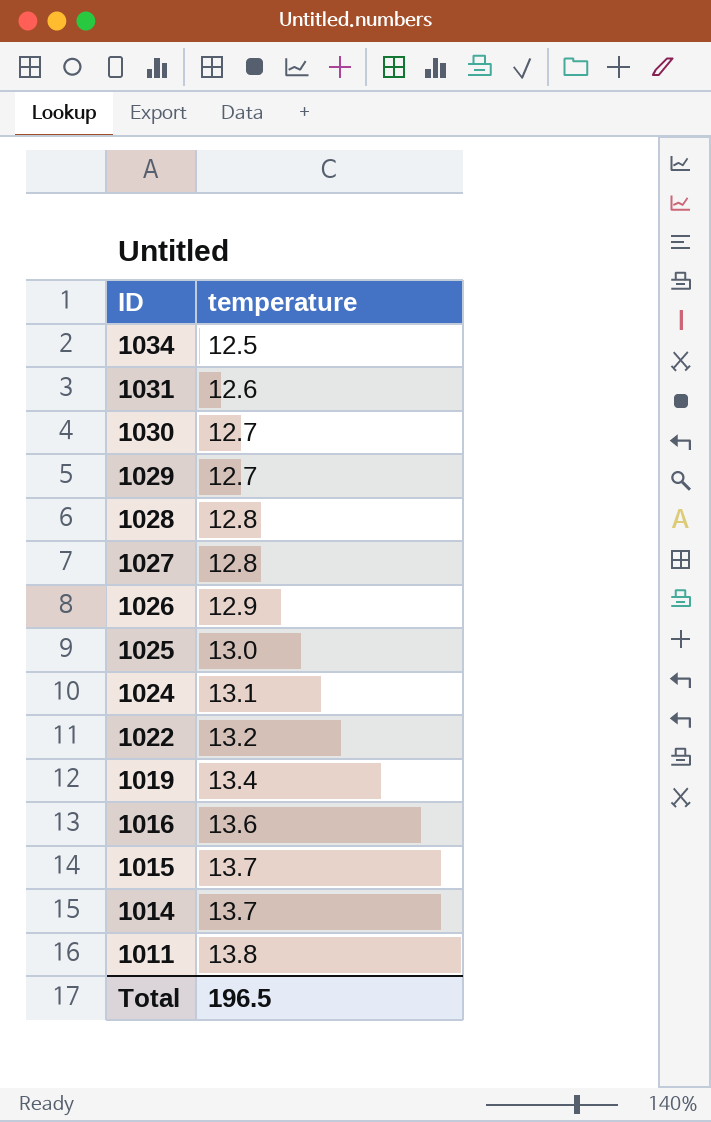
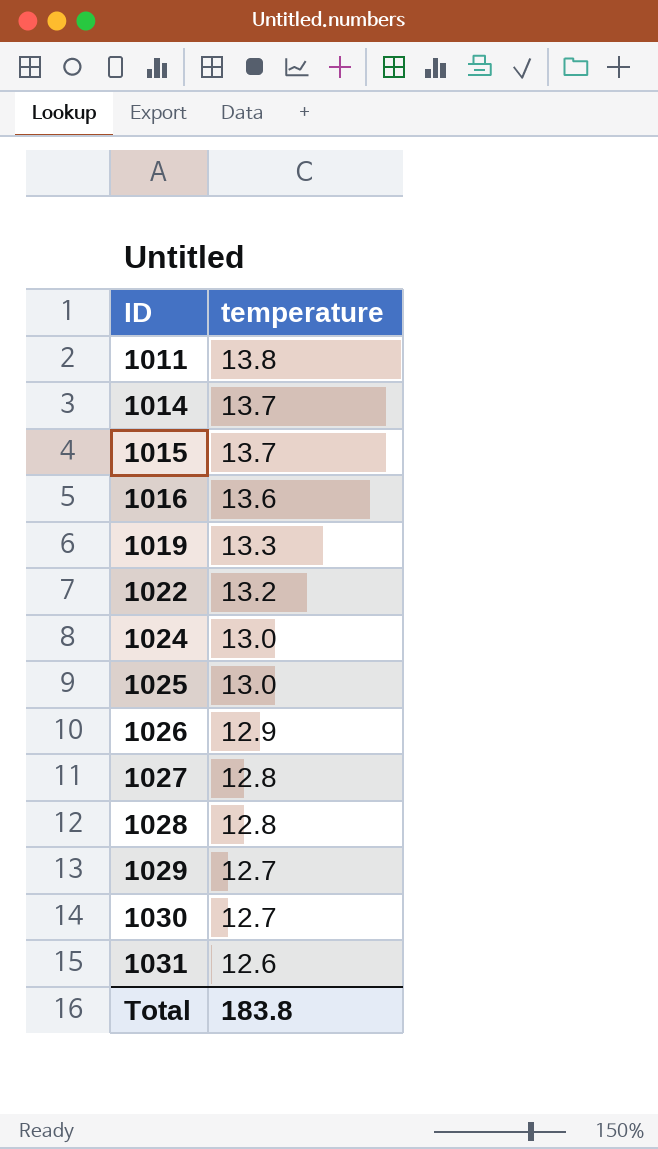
row order: ID descending -> ID ascending
row 1034: 12.5 -> none
1019 | temperature: 13.4 -> 13.3
1024 | temperature: 13.1 -> 13.0
Total | temperature: 196.5 -> 183.8

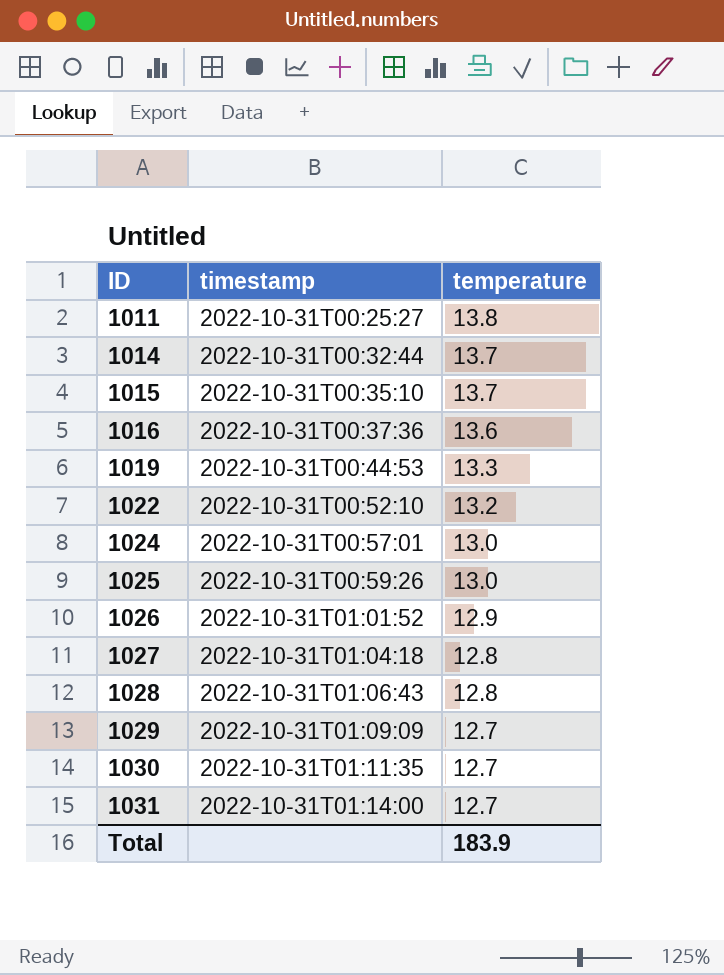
column timestamp | position: none -> 2
1031 | temperature: 12.6 -> 12.7
Total | temperature: 183.8 -> 183.9

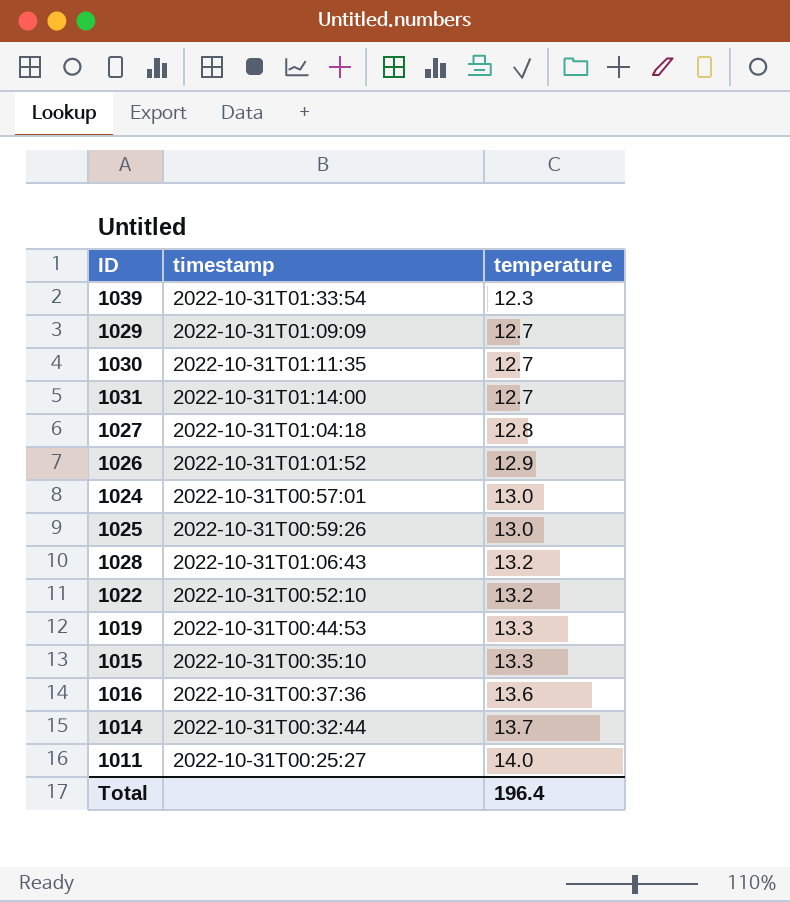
row order: ID ascending -> temperature ascending
row 1039: none -> 2022-10-31T01:33:54 | 12.3
1028 | temperature: 12.8 -> 13.2
1015 | temperature: 13.7 -> 13.3
1011 | temperature: 13.8 -> 14.0
Total | temperature: 183.9 -> 196.4

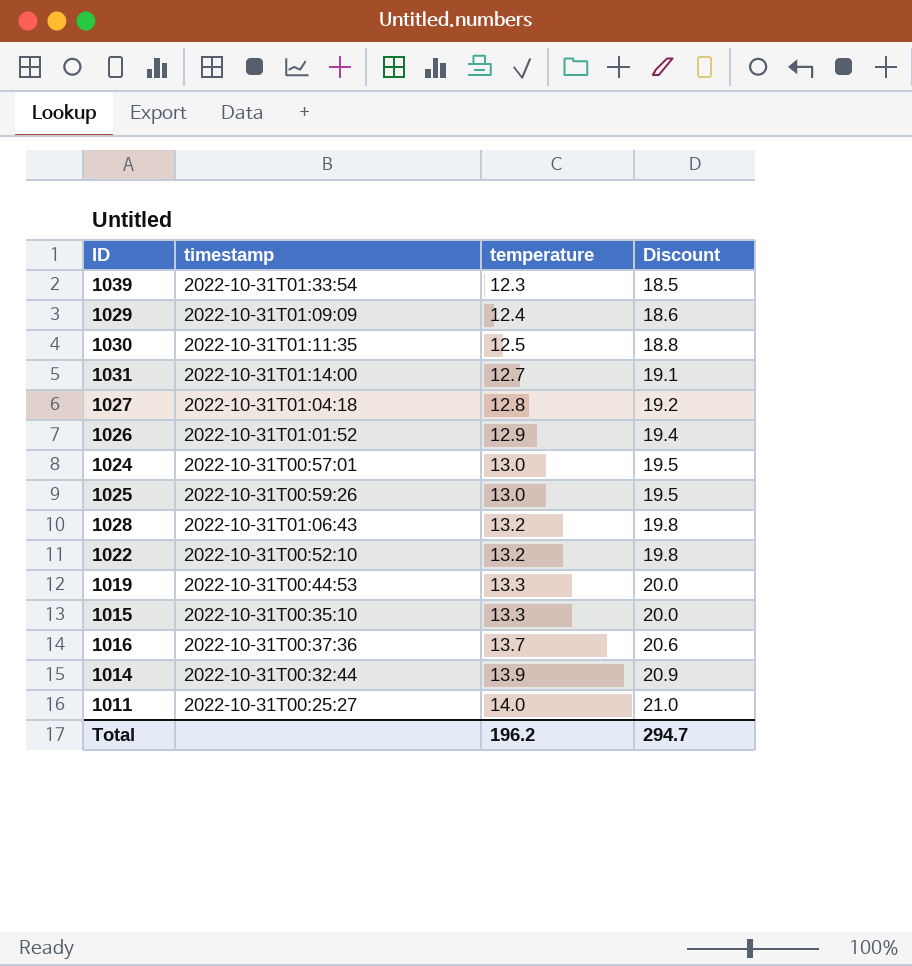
column Discount | formula: none -> [temperature] * 1.5
1029 | temperature: 12.7 -> 12.4
1030 | temperature: 12.7 -> 12.5
1016 | temperature: 13.6 -> 13.7
1014 | temperature: 13.7 -> 13.9
Total | temperature: 196.4 -> 196.2

